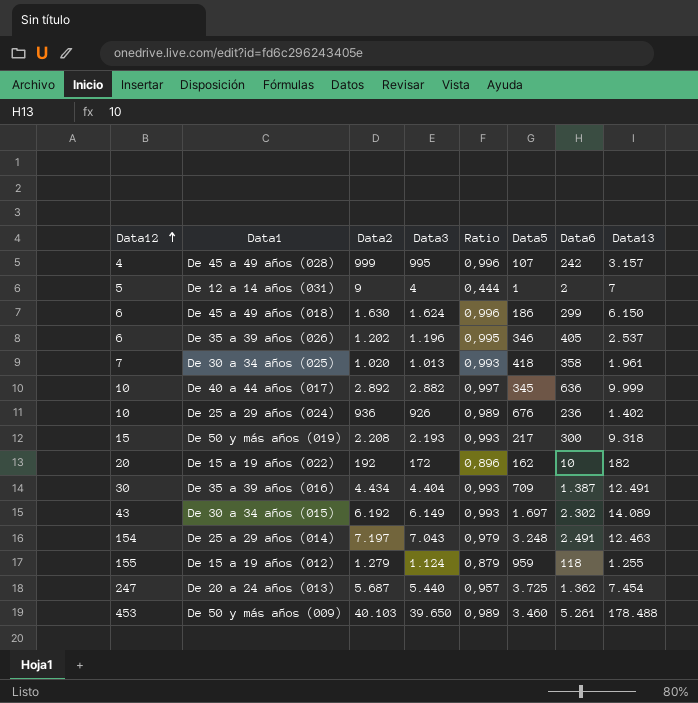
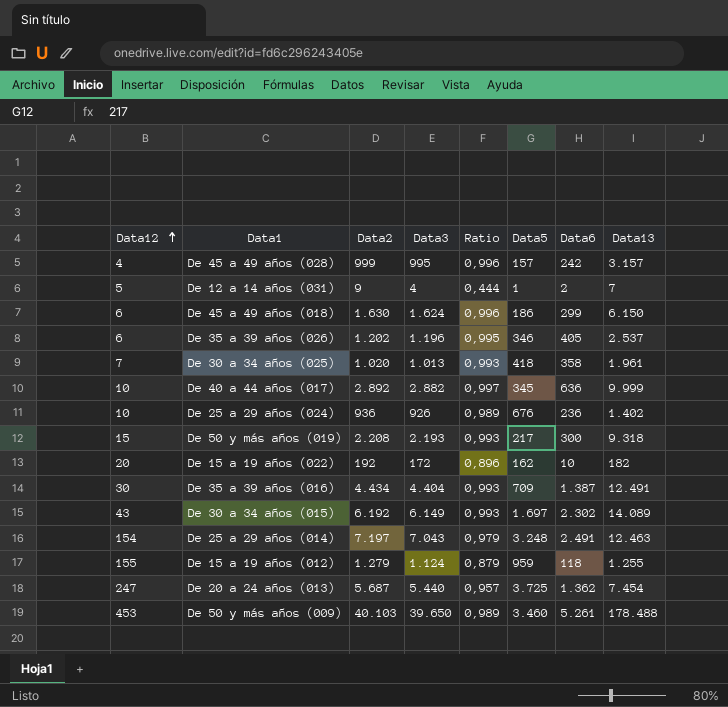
De 45 a 49 años (028) | Data5: 107 -> 157

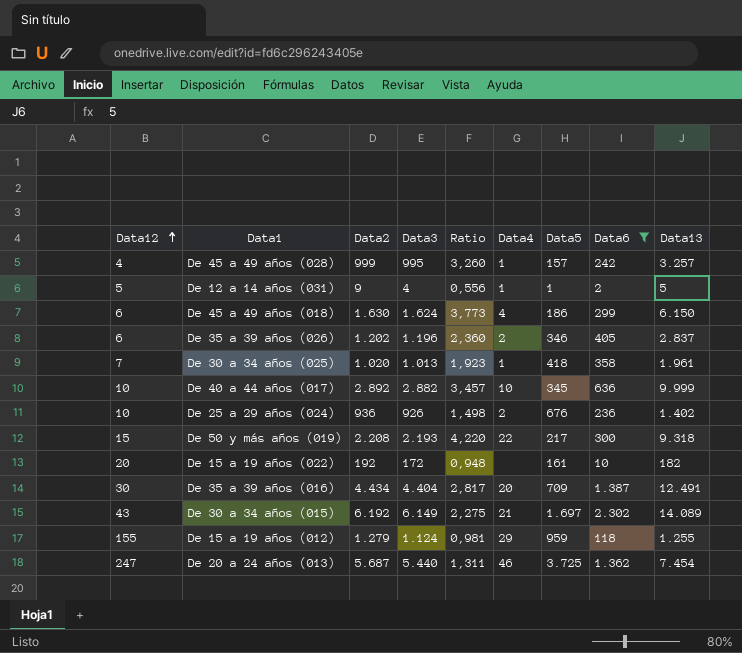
filter: none -> Data6 <= 2.302
column Ratio | formula: [Data3] / [Data2] -> [Data13] / [Data2]
column Data4 | position: none -> 6
De 45 a 49 años (028) | Data13: 3.157 -> 3.257
De 12 a 14 años (031) | Data13: 7 -> 5
De 35 a 39 años (026) | Data13: 2.537 -> 2.837
De 15 a 19 años (022) | Data5: 162 -> 161

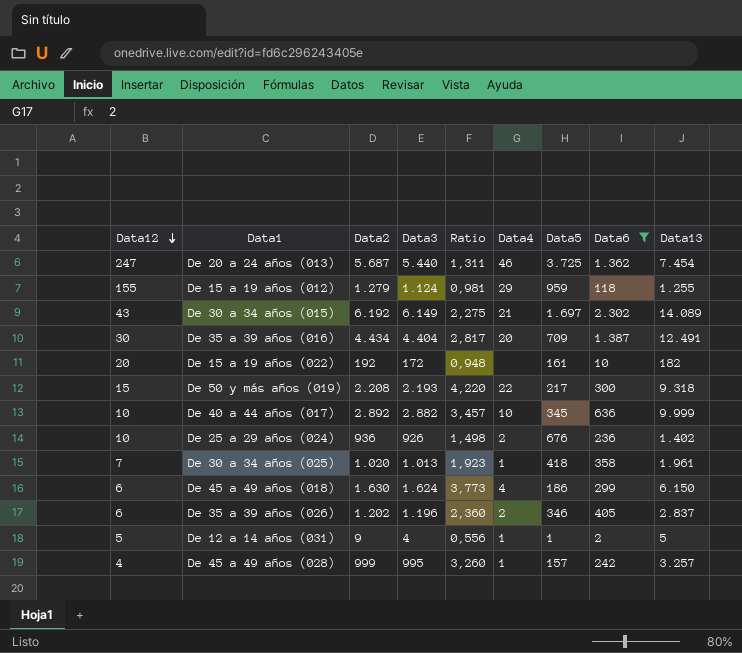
row order: Data12 ascending -> Data12 descending

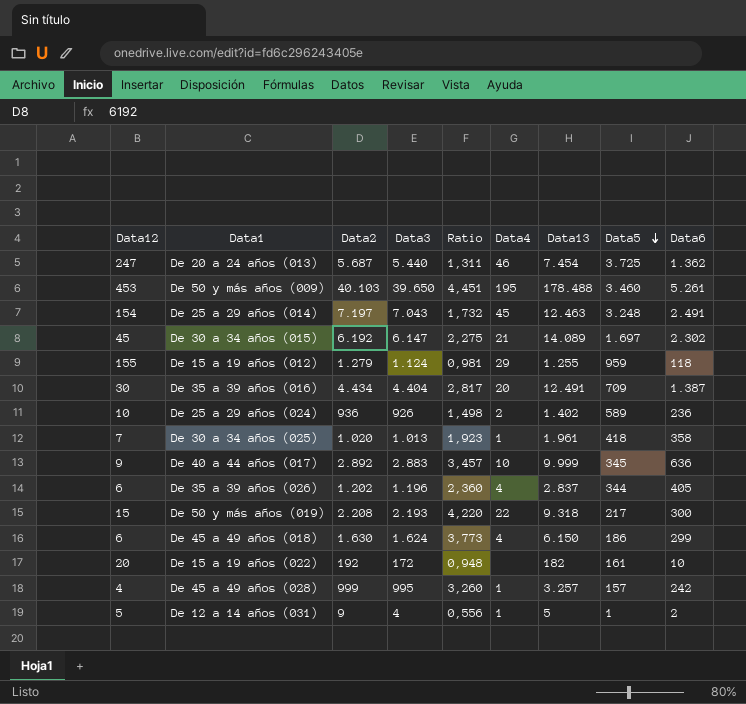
filter: Data6 <= 2.302 -> none
row order: Data12 descending -> Data5 descending
column Data13 | position: 9 -> 7
De 30 a 34 años (015) | Data12: 43 -> 45
De 30 a 34 años (015) | Data3: 6.149 -> 6.147
De 25 a 29 años (024) | Data5: 676 -> 589
De 40 a 44 años (017) | Data12: 10 -> 9
De 40 a 44 años (017) | Data3: 2.882 -> 2.883
De 35 a 39 años (026) | Data4: 2 -> 4
De 35 a 39 años (026) | Data5: 346 -> 344

